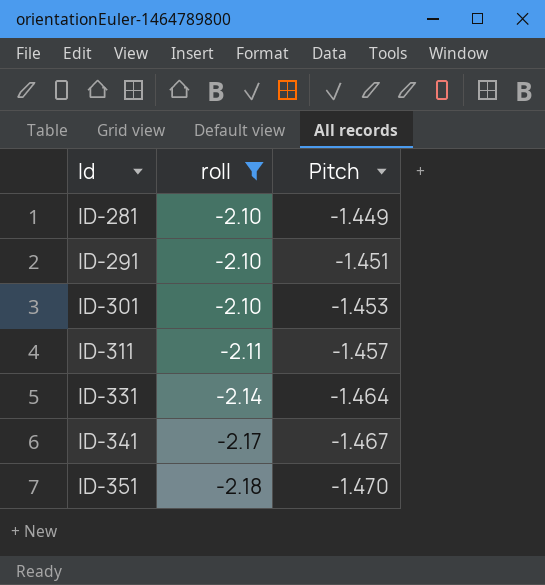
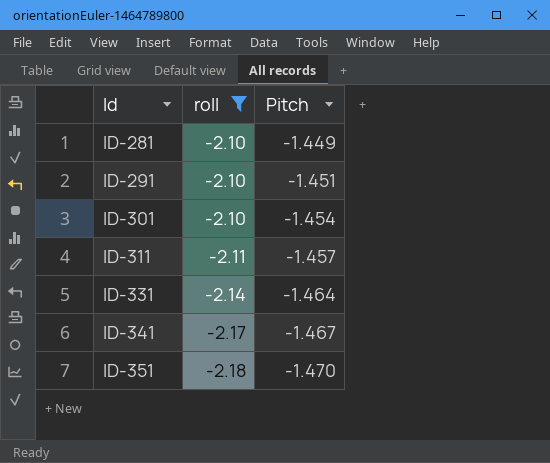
ID-301 | Pitch: -1.453 -> -1.454

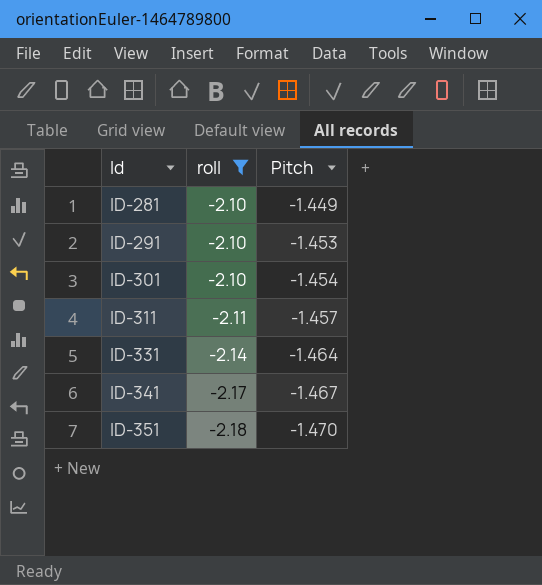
ID-291 | Pitch: -1.451 -> -1.453

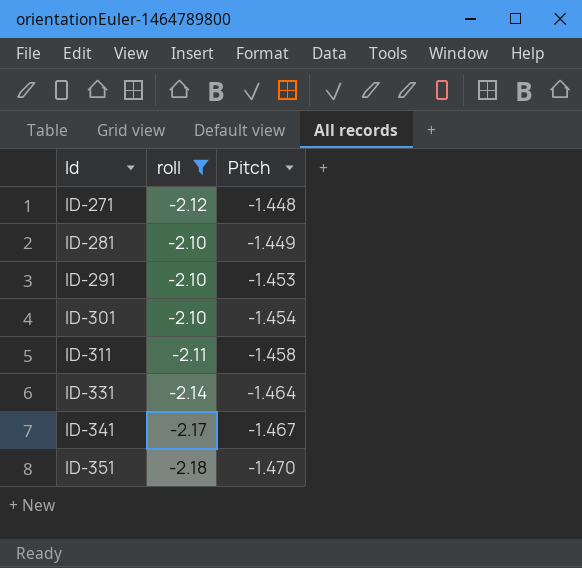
row ID-271: none -> -2.12 | -1.448
ID-311 | Pitch: -1.457 -> -1.458

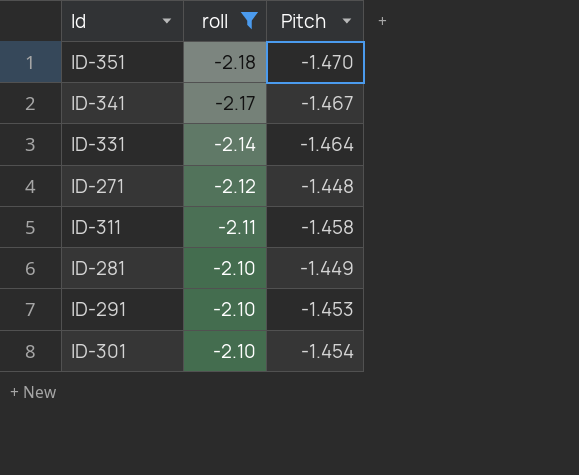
row order: Id ascending -> roll ascending

